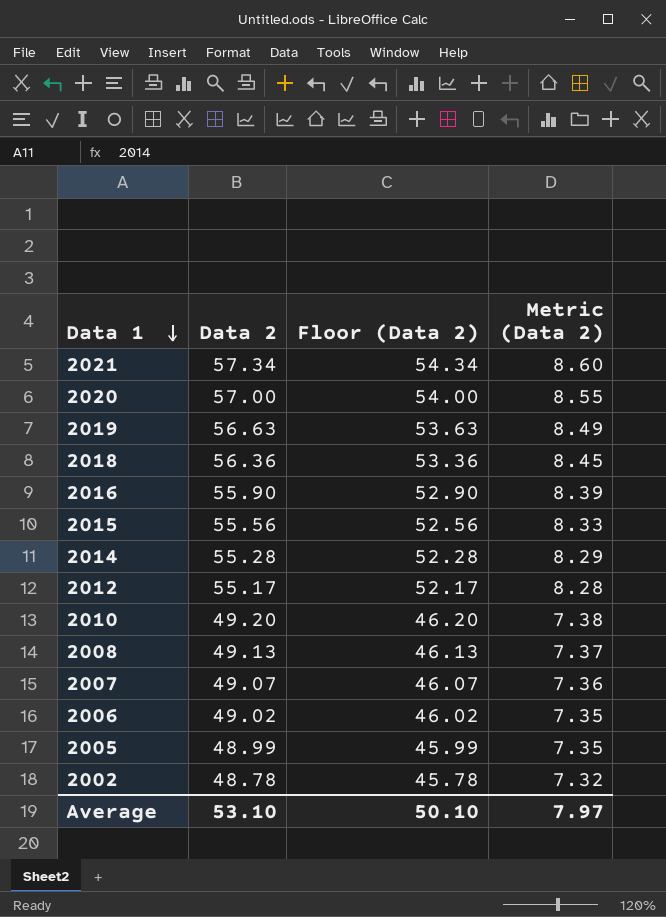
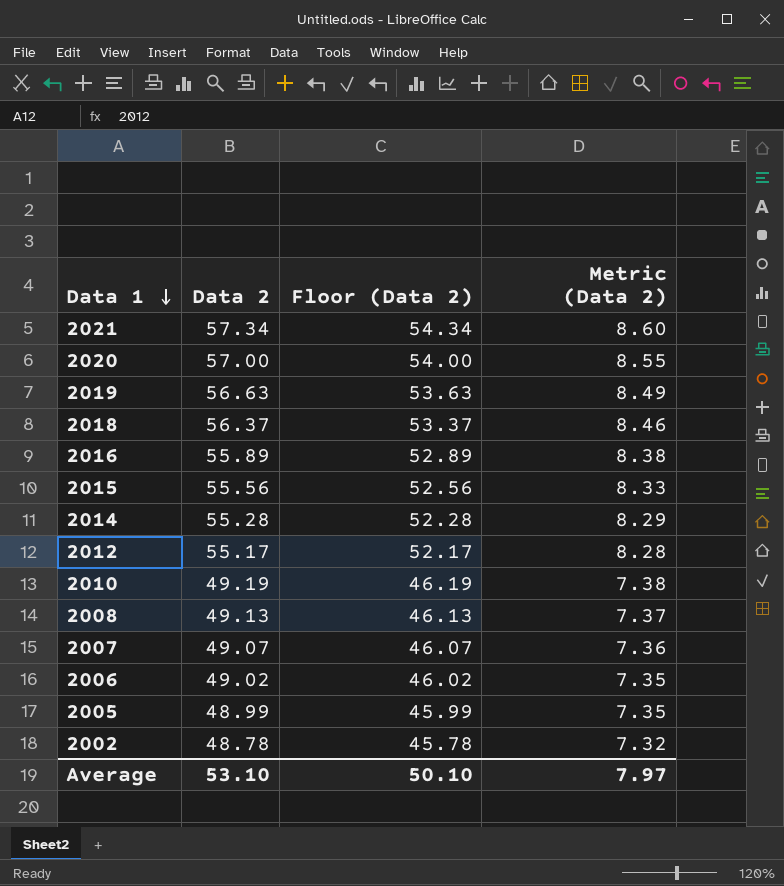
2018 | Data 2: 56.36 -> 56.37
2018 | Floor (Data 2): 53.36 -> 53.37
2018 | Metric (Data 2): 8.45 -> 8.46
2016 | Data 2: 55.90 -> 55.89
2016 | Floor (Data 2): 52.90 -> 52.89
2016 | Metric (Data 2): 8.39 -> 8.38
2010 | Data 2: 49.20 -> 49.19
2010 | Floor (Data 2): 46.20 -> 46.19

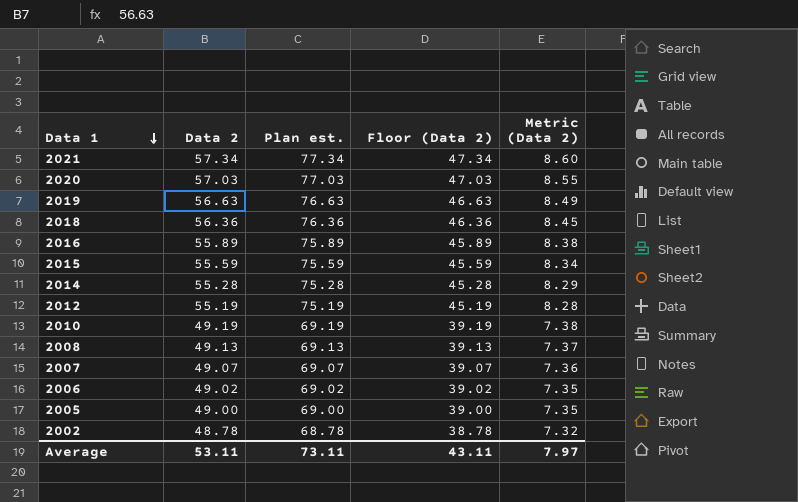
column Plan est. | formula: none -> [Data 2] + 20
column Floor (Data 2) | formula: [Data 2] - 3 -> [Data 2] - 10
2020 | Data 2: 57.00 -> 57.03
2018 | Data 2: 56.37 -> 56.36
2018 | Metric (Data 2): 8.46 -> 8.45
2015 | Data 2: 55.56 -> 55.59
2015 | Metric (Data 2): 8.33 -> 8.34
2012 | Data 2: 55.17 -> 55.19
2005 | Data 2: 48.99 -> 49.00
Average | Data 2: 53.10 -> 53.11
Average | Floor (Data 2): 50.10 -> 43.11

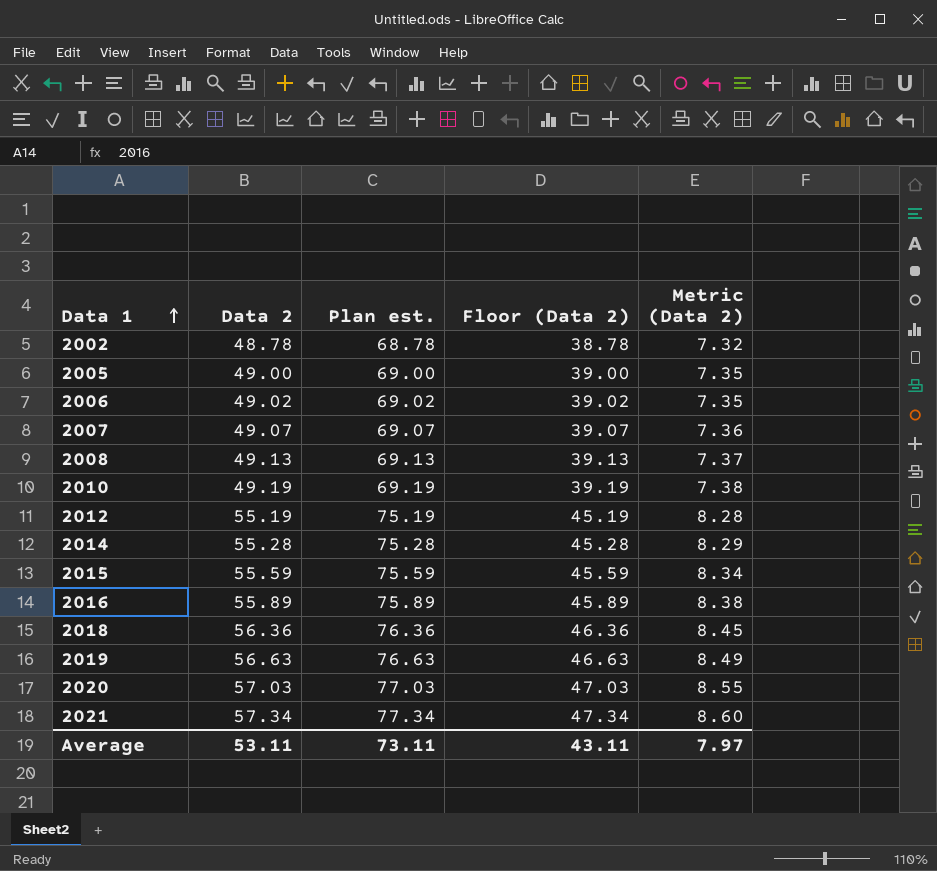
row order: Data 1 descending -> Data 1 ascending

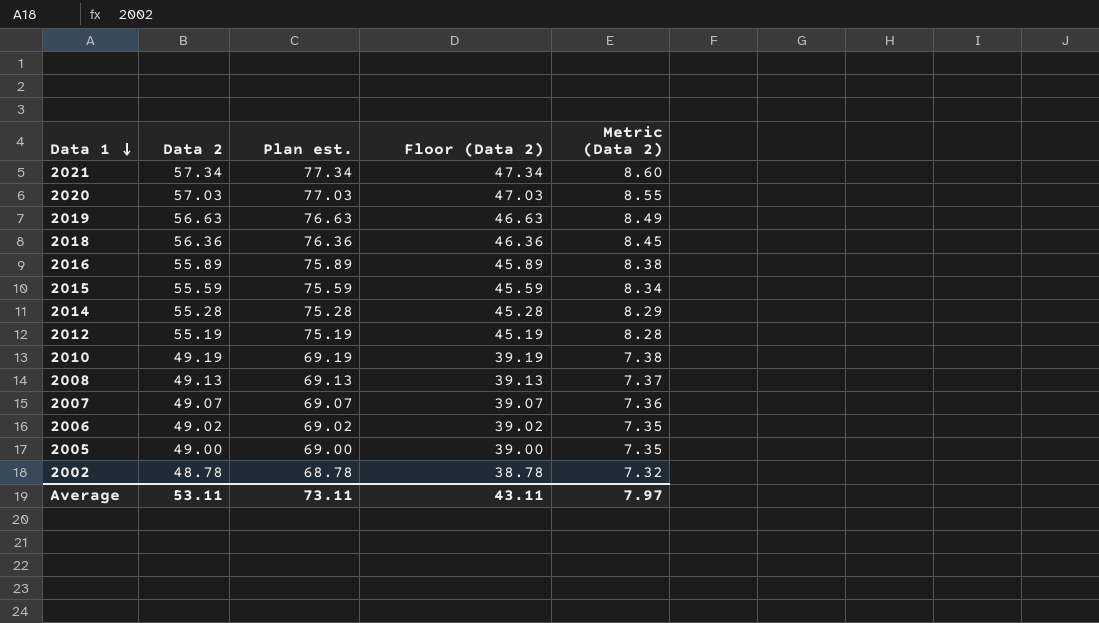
row order: Data 1 ascending -> Data 1 descending

